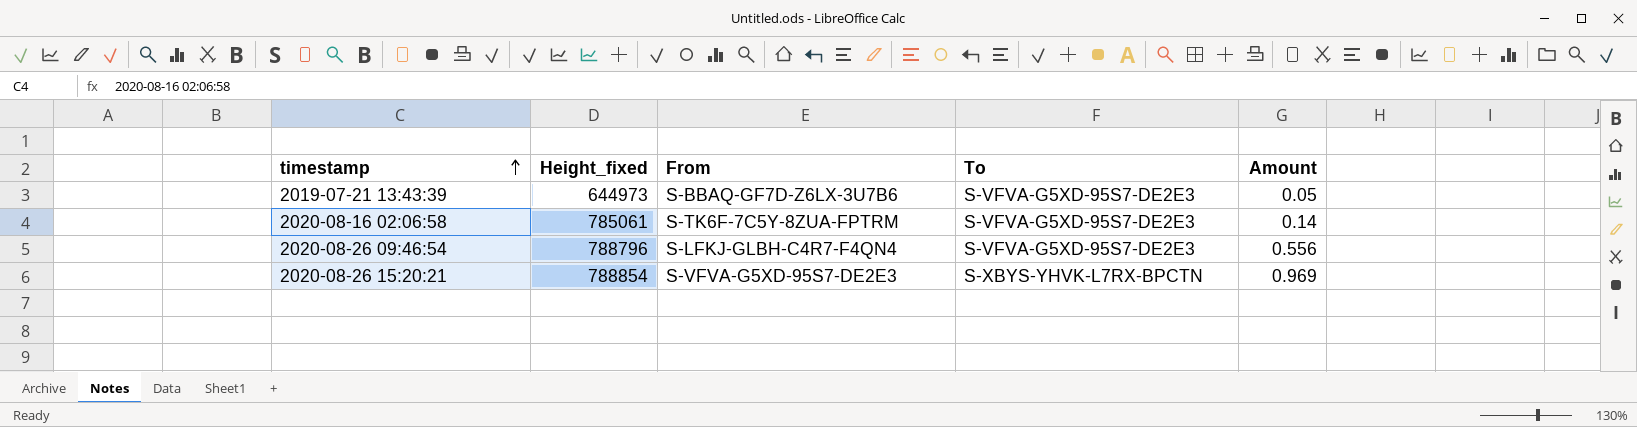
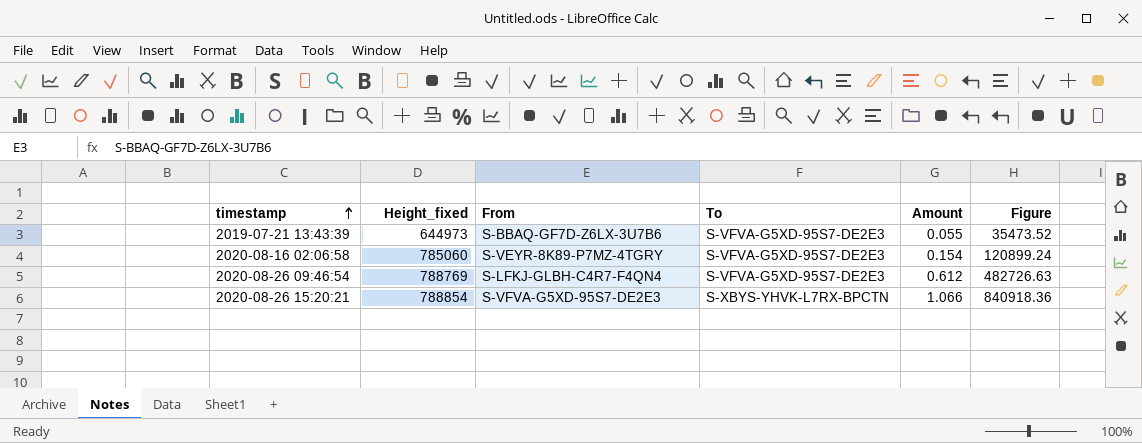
column Figure | formula: none -> [Height_fixed] * [Amount]
2019-07-21 13:43:39 | Amount: 0.05 -> 0.055
2020-08-16 02:06:58 | Height_fixed: 785061 -> 785060
2020-08-16 02:06:58 | From: S-TK6F-7C5Y-8ZUA-FPTRM -> S-VEYR-8K89-P7MZ-4TGRY
2020-08-16 02:06:58 | Amount: 0.14 -> 0.154
2020-08-26 09:46:54 | Height_fixed: 788796 -> 788769
2020-08-26 09:46:54 | Amount: 0.556 -> 0.612
2020-08-26 15:20:21 | Amount: 0.969 -> 1.066

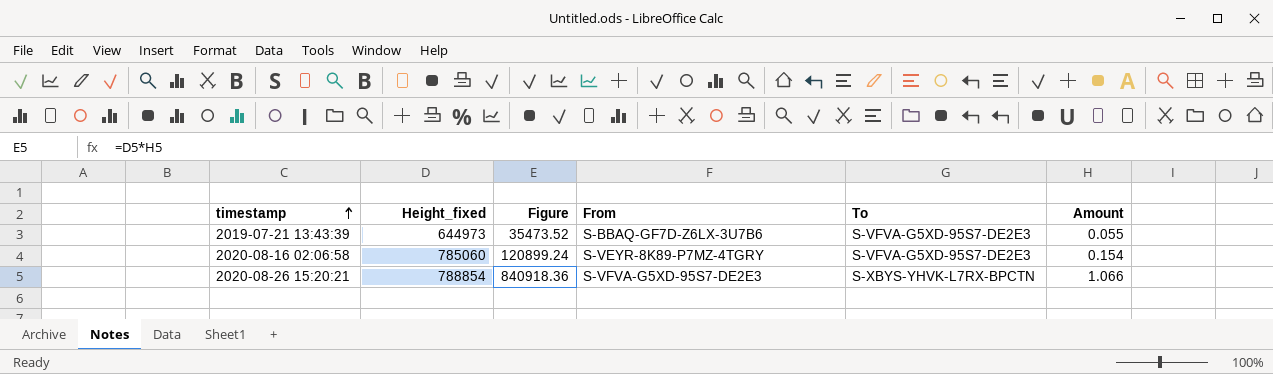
column Figure | position: 6 -> 3
row 2020-08-26 09:46:54: 788769 | S-LFKJ-GLBH-C4R7-F4QN4 | S-VFVA-G5XD-95S7-DE2E3 | 0.612 | 482726.63 -> none

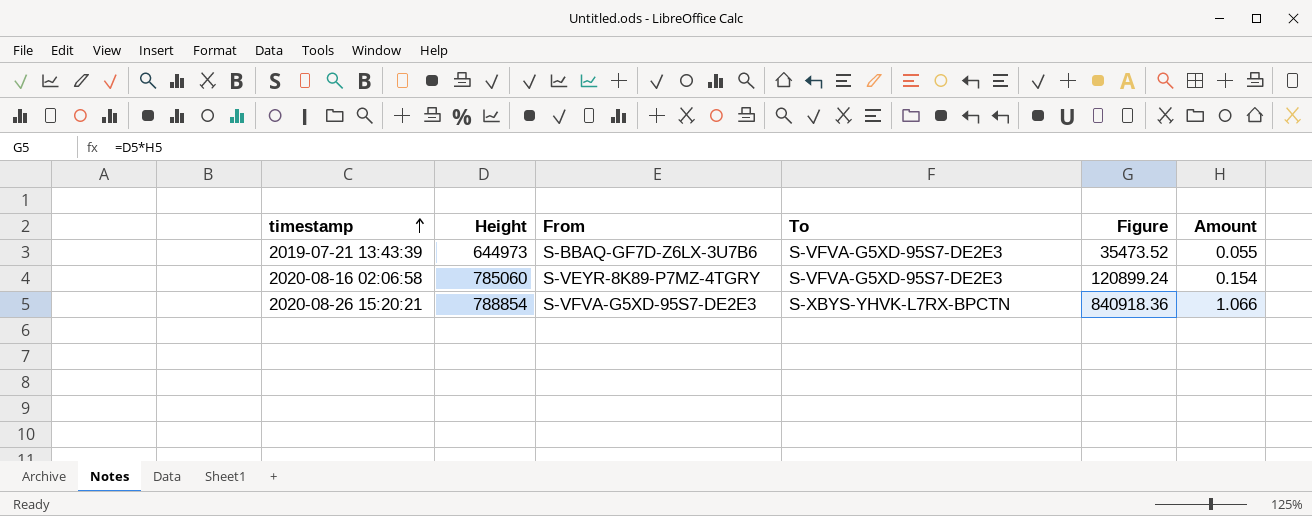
column name: Height_fixed -> Height
column Figure | position: 3 -> 5

